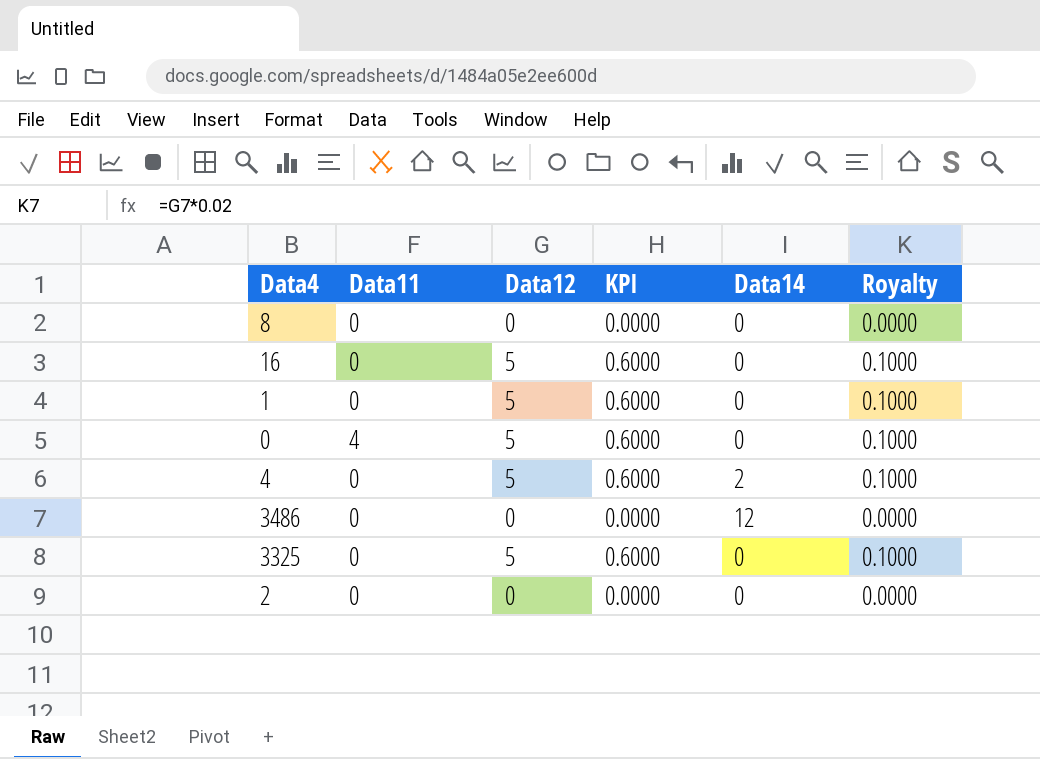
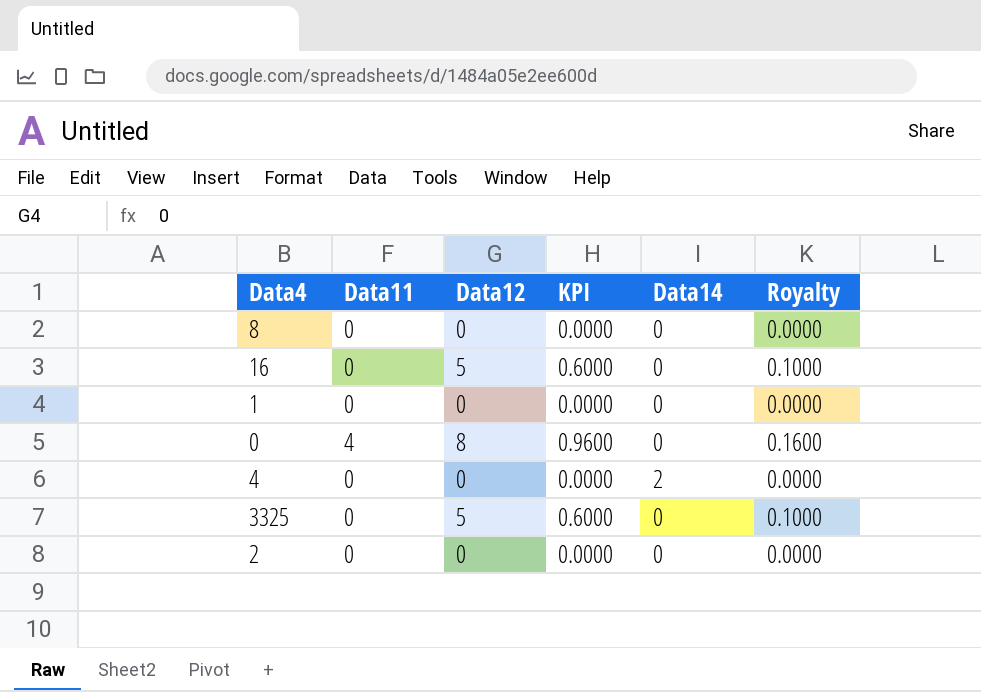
row 3486: 0 | 0 | 0.0000 | 12 | 0.0000 -> none
1 | Data12: 5 -> 0
1 | KPI: 0.6000 -> 0.0000
1 | Royalty: 0.1000 -> 0.0000
0 | Data12: 5 -> 8
0 | KPI: 0.6000 -> 0.9600
0 | Royalty: 0.1000 -> 0.1600
4 | Data12: 5 -> 0
4 | KPI: 0.6000 -> 0.0000
4 | Royalty: 0.1000 -> 0.0000

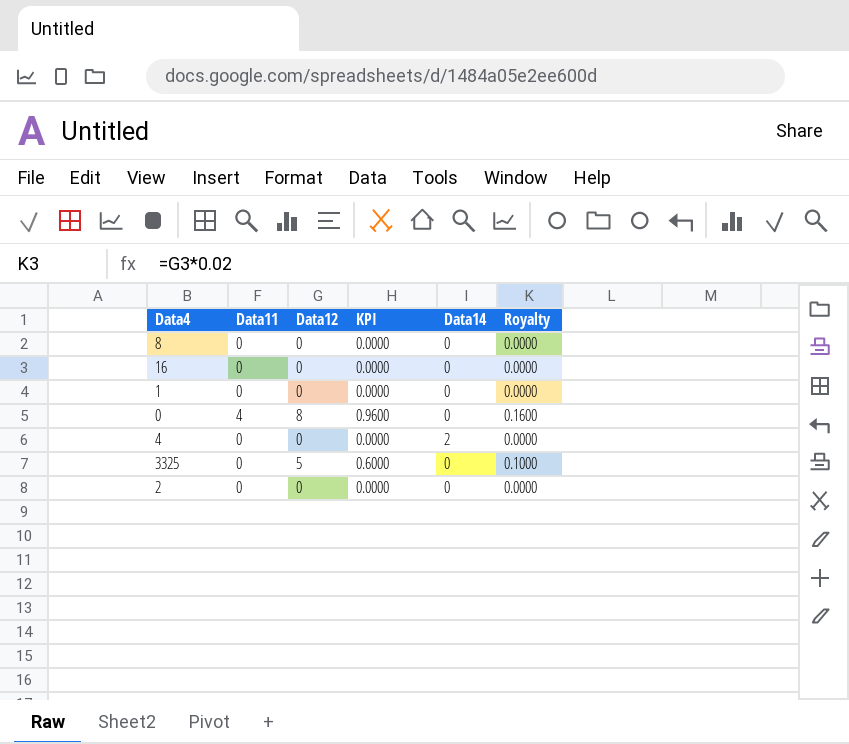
16 | Data12: 5 -> 0
16 | KPI: 0.6000 -> 0.0000
16 | Royalty: 0.1000 -> 0.0000

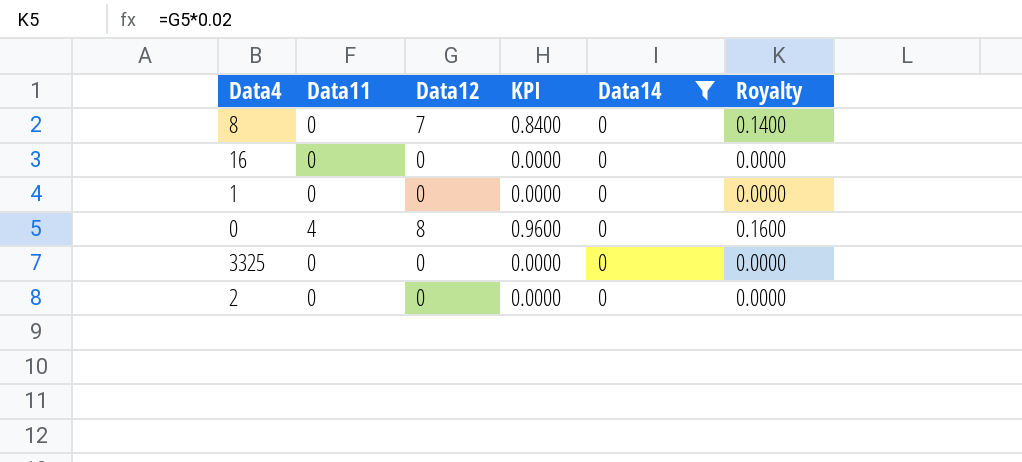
filter: none -> Data14 = 0
8 | Data12: 0 -> 7
8 | KPI: 0.0000 -> 0.8400
8 | Royalty: 0.0000 -> 0.1400
3325 | Data12: 5 -> 0
3325 | KPI: 0.6000 -> 0.0000
3325 | Royalty: 0.1000 -> 0.0000

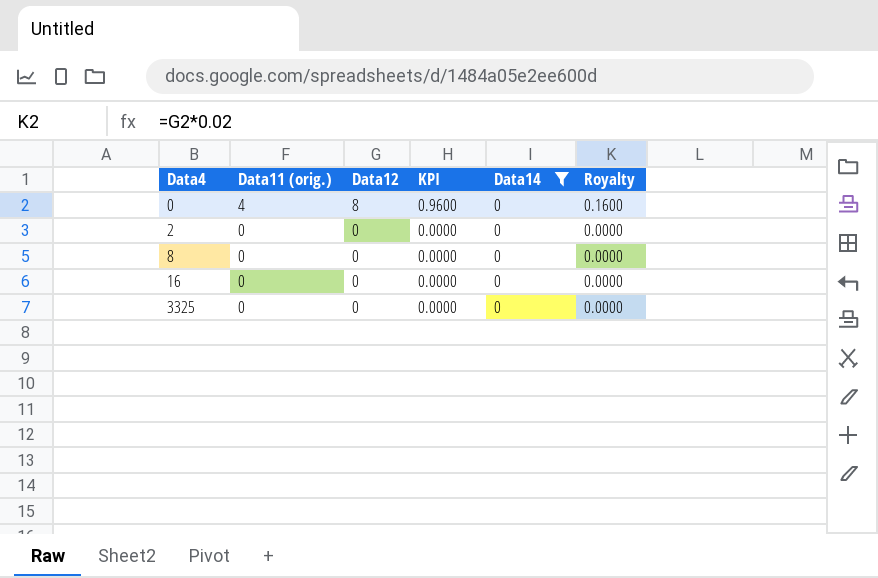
row order: none -> Data4 ascending
column name: Data11 -> Data11 (orig.)
row 1: 0 | 0 | 0.0000 | 0 | 0.0000 -> none
8 | Data12: 7 -> 0
8 | KPI: 0.8400 -> 0.0000
8 | Royalty: 0.1400 -> 0.0000

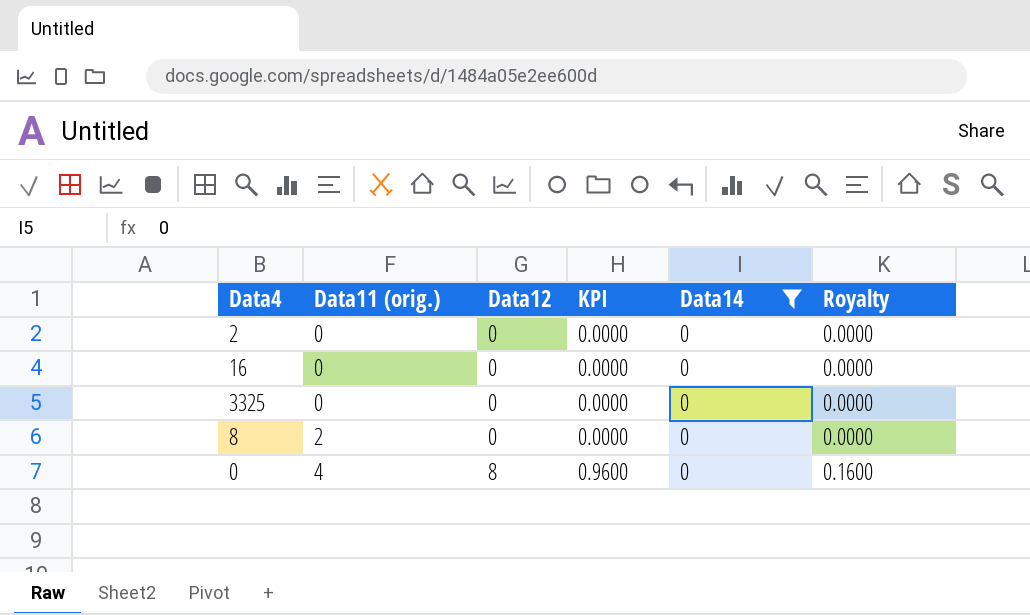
row order: Data4 ascending -> Data11 (orig.) ascending
8 | Data11 (orig.): 0 -> 2

